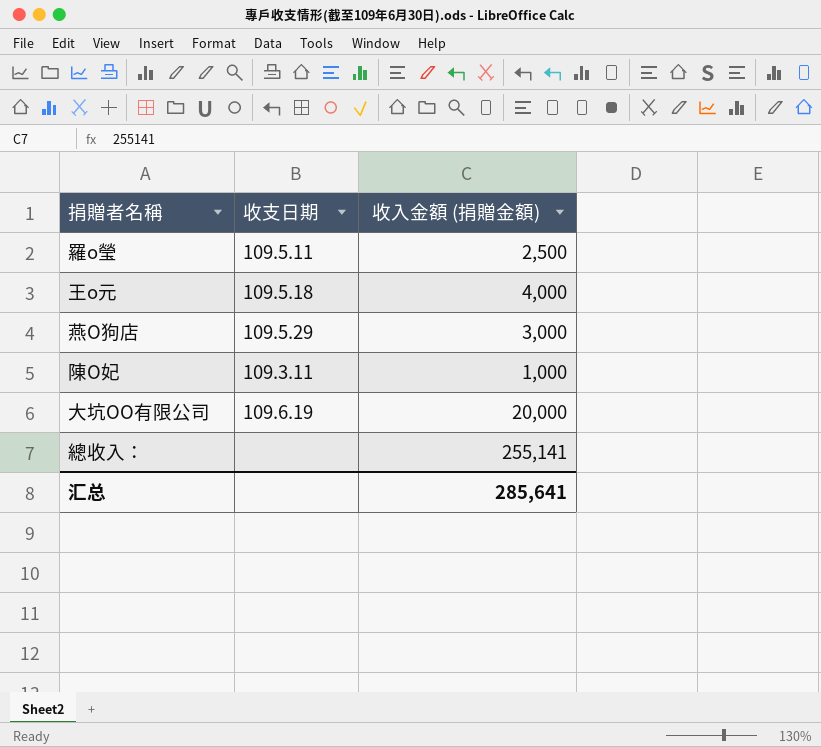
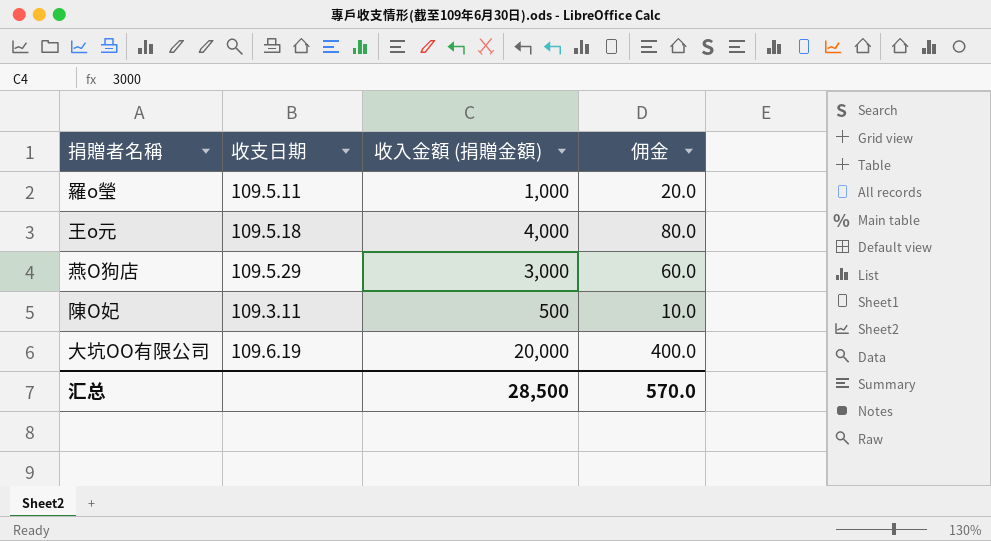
column 佣金 | formula: none -> [收入金額 (捐贈金額)] * 0.02
row 總收入：: none | 255,141 -> none
羅o瑩 | 收入金額 (捐贈金額): 2,500 -> 1,000
陳O妃 | 收入金額 (捐贈金額): 1,000 -> 500
汇总 | 收入金額 (捐贈金額): 285,641 -> 28,500

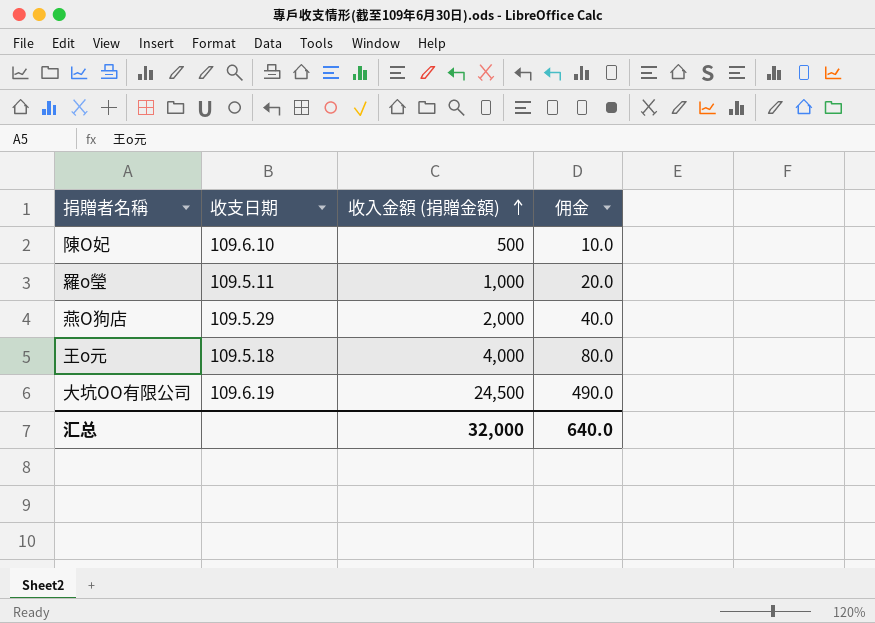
row order: none -> 收入金額 (捐贈金額) ascending
陳O妃 | 收支日期: 109.3.11 -> 109.6.10
燕O狗店 | 收入金額 (捐贈金額): 3,000 -> 2,000
燕O狗店 | 佣金: 60.0 -> 40.0
大坑OO有限公司 | 收入金額 (捐贈金額): 20,000 -> 24,500
大坑OO有限公司 | 佣金: 400.0 -> 490.0
汇总 | 收入金額 (捐贈金額): 28,500 -> 32,000
汇总 | 佣金: 570.0 -> 640.0

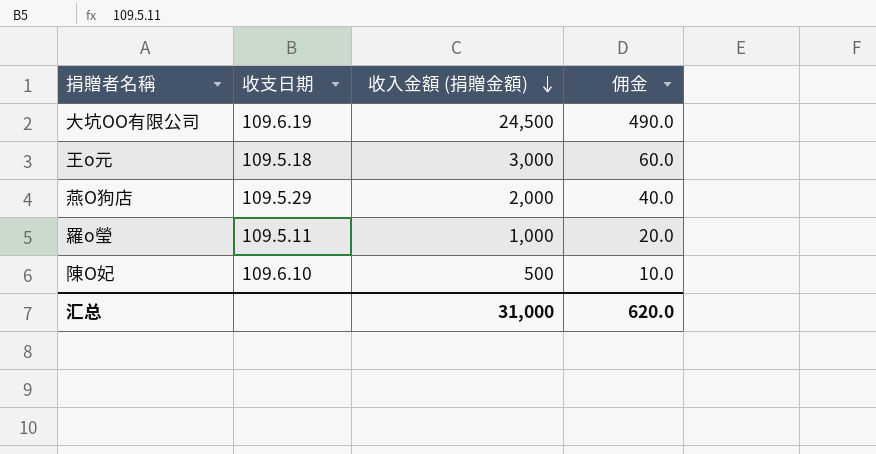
row order: 收入金額 (捐贈金額) ascending -> 收入金額 (捐贈金額) descending
王o元 | 收入金額 (捐贈金額): 4,000 -> 3,000
王o元 | 佣金: 80.0 -> 60.0
汇总 | 收入金額 (捐贈金額): 32,000 -> 31,000
汇总 | 佣金: 640.0 -> 620.0

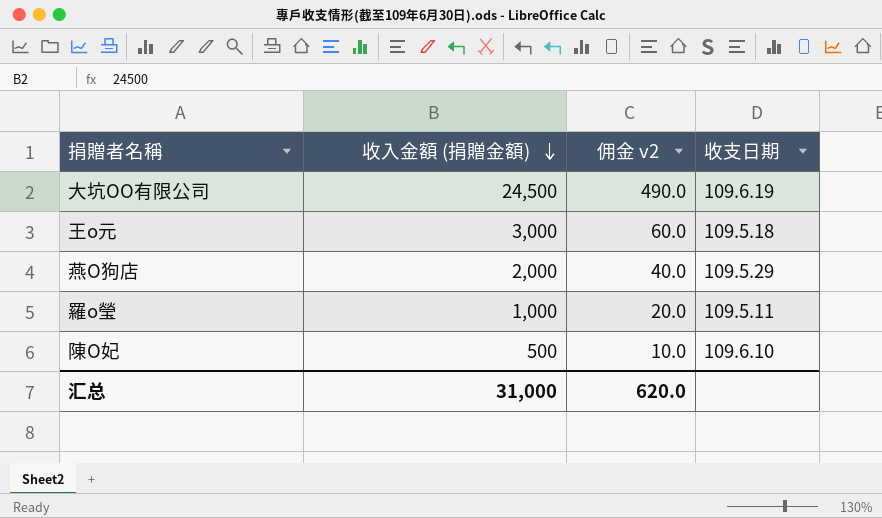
column name: 佣金 -> 佣金 v2
column 收支日期 | position: 2 -> 4

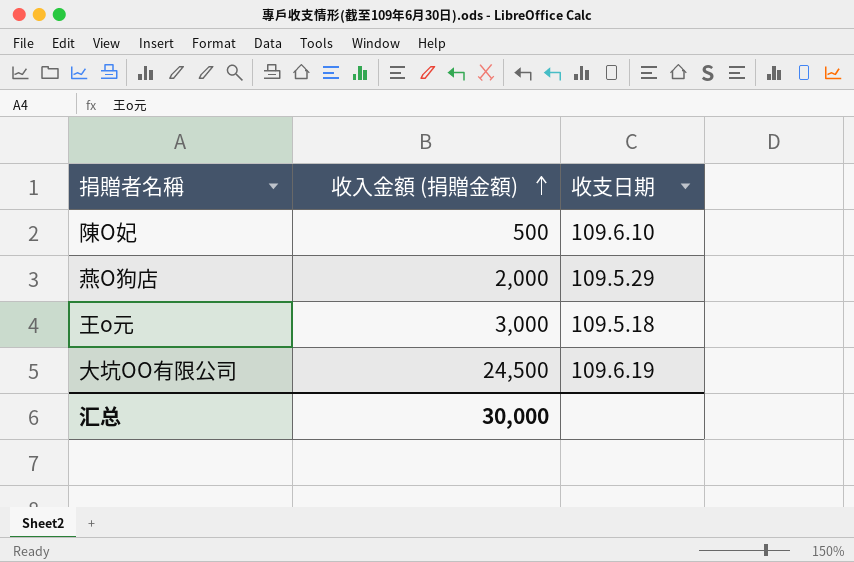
row order: 收入金額 (捐贈金額) descending -> 收入金額 (捐贈金額) ascending
column 佣金 v2 | formula: [收入金額 (捐贈金額)] * 0.02 -> none
row 羅o瑩: 1,000 | 20.0 | 109.5.11 -> none
汇总 | 收入金額 (捐贈金額): 31,000 -> 30,000

